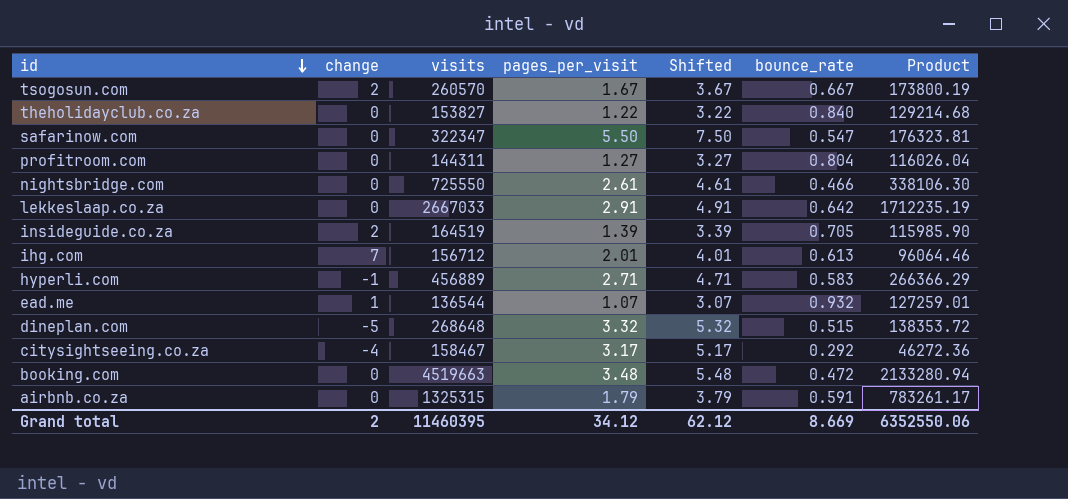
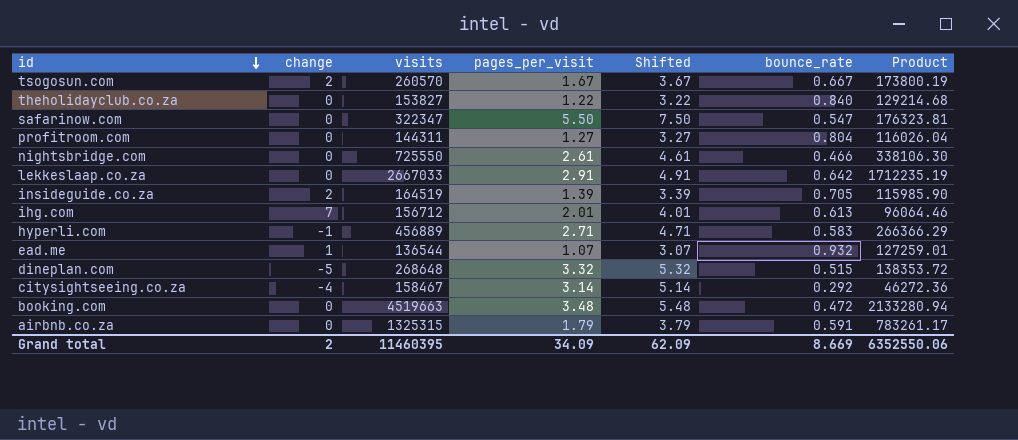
citysightseeing.co.za | pages_per_visit: 3.17 -> 3.14
citysightseeing.co.za | Shifted: 5.17 -> 5.14
Grand total | pages_per_visit: 34.12 -> 34.09
Grand total | Shifted: 62.12 -> 62.09

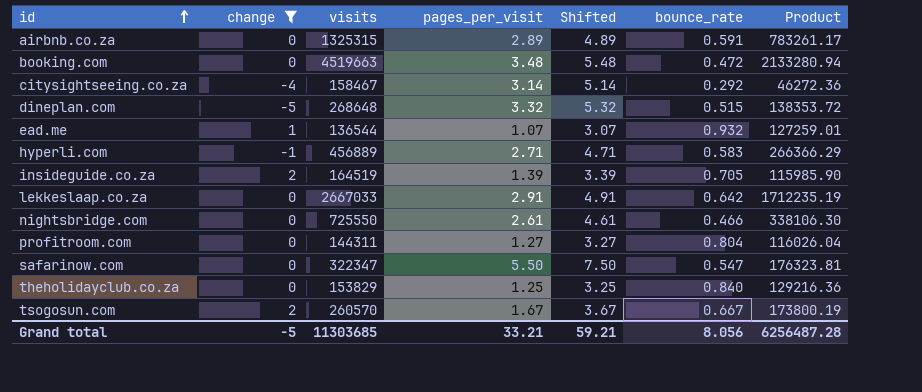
filter: none -> change != 7
row order: id descending -> id ascending
airbnb.co.za | pages_per_visit: 1.79 -> 2.89
airbnb.co.za | Shifted: 3.79 -> 4.89
theholidayclub.co.za | visits: 153827 -> 153829
theholidayclub.co.za | pages_per_visit: 1.22 -> 1.25
theholidayclub.co.za | Shifted: 3.22 -> 3.25
theholidayclub.co.za | Product: 129214.68 -> 129216.36
Grand total | change: 2 -> -5
Grand total | visits: 11460395 -> 11303685
Grand total | pages_per_visit: 34.09 -> 33.21
Grand total | Shifted: 62.09 -> 59.21
Grand total | bounce_rate: 8.669 -> 8.056
Grand total | Product: 6352550.06 -> 6256487.28

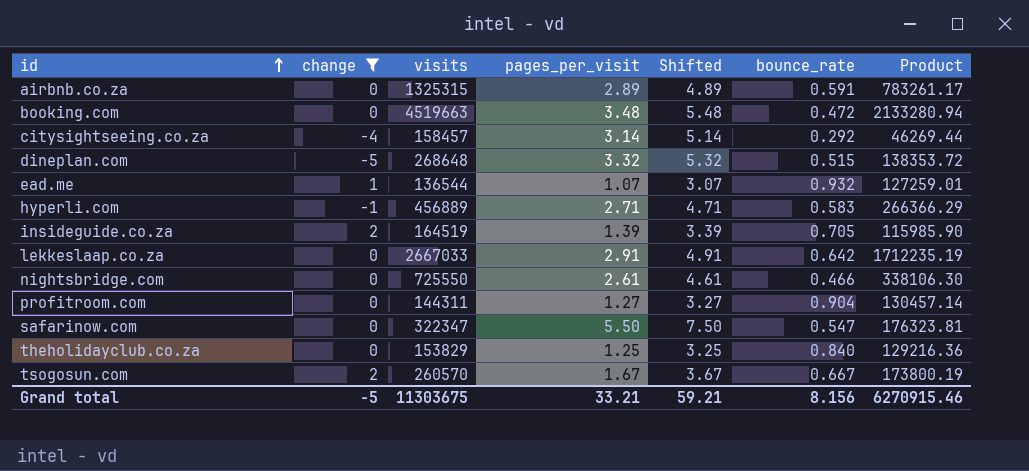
citysightseeing.co.za | visits: 158467 -> 158457
citysightseeing.co.za | Product: 46272.36 -> 46269.44
profitroom.com | bounce_rate: 0.804 -> 0.904
profitroom.com | Product: 116026.04 -> 130457.14
Grand total | visits: 11303685 -> 11303675
Grand total | bounce_rate: 8.056 -> 8.156
Grand total | Product: 6256487.28 -> 6270915.46

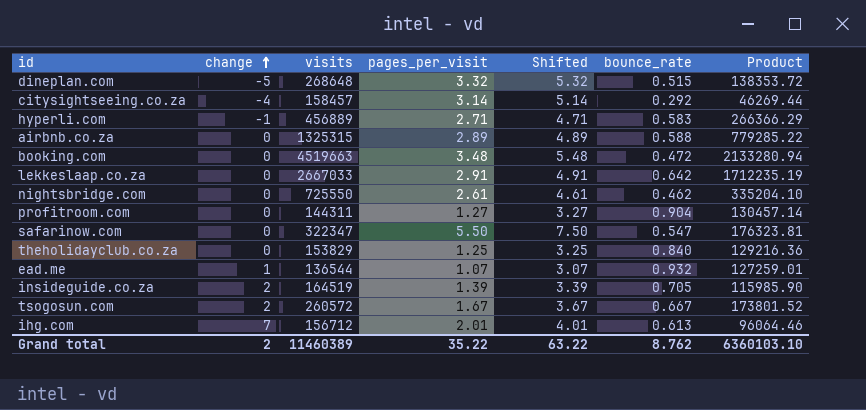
filter: change != 7 -> none
row order: id ascending -> change ascending
airbnb.co.za | bounce_rate: 0.591 -> 0.588
airbnb.co.za | Product: 783261.17 -> 779285.22
nightsbridge.com | bounce_rate: 0.466 -> 0.462
nightsbridge.com | Product: 338106.30 -> 335204.10
tsogosun.com | visits: 260570 -> 260572
tsogosun.com | Product: 173800.19 -> 173801.52
Grand total | change: -5 -> 2
Grand total | visits: 11303675 -> 11460389
Grand total | pages_per_visit: 33.21 -> 35.22
Grand total | Shifted: 59.21 -> 63.22
Grand total | bounce_rate: 8.156 -> 8.762
Grand total | Product: 6270915.46 -> 6360103.10

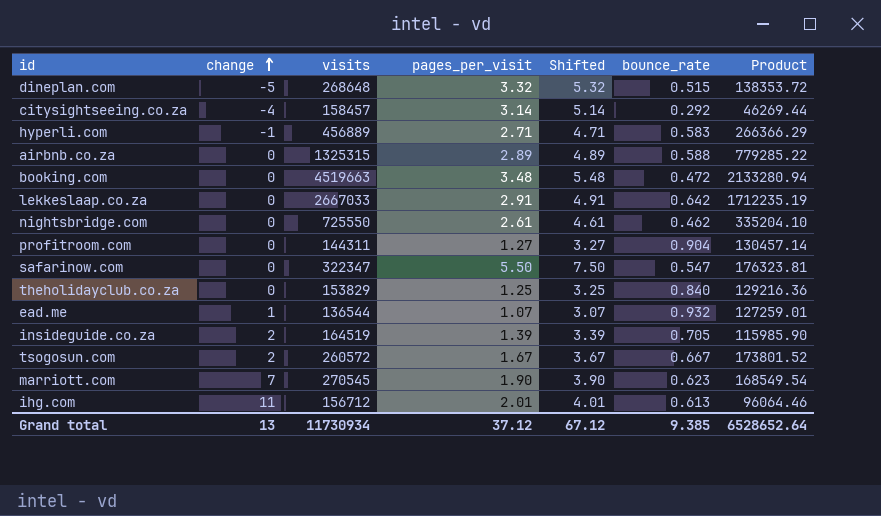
row marriott.com: none -> 7 | 270545 | 1.90 | 3.90 | 0.623 | 168549.54
ihg.com | change: 7 -> 11
Grand total | change: 2 -> 13
Grand total | visits: 11460389 -> 11730934
Grand total | pages_per_visit: 35.22 -> 37.12
Grand total | Shifted: 63.22 -> 67.12
Grand total | bounce_rate: 8.762 -> 9.385
Grand total | Product: 6360103.10 -> 6528652.64

